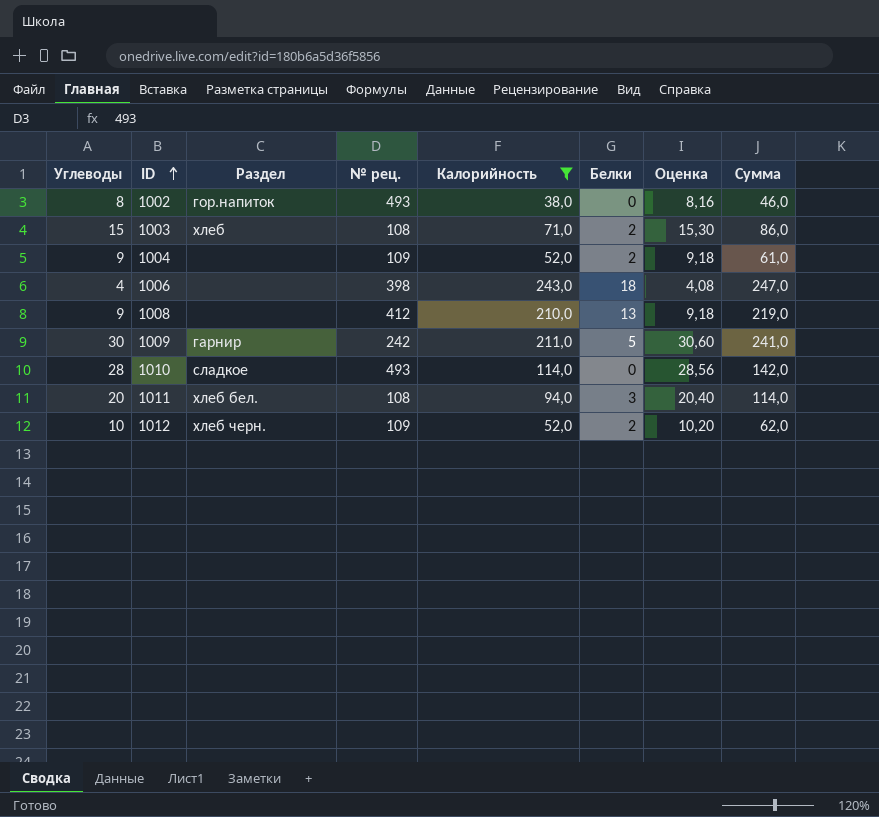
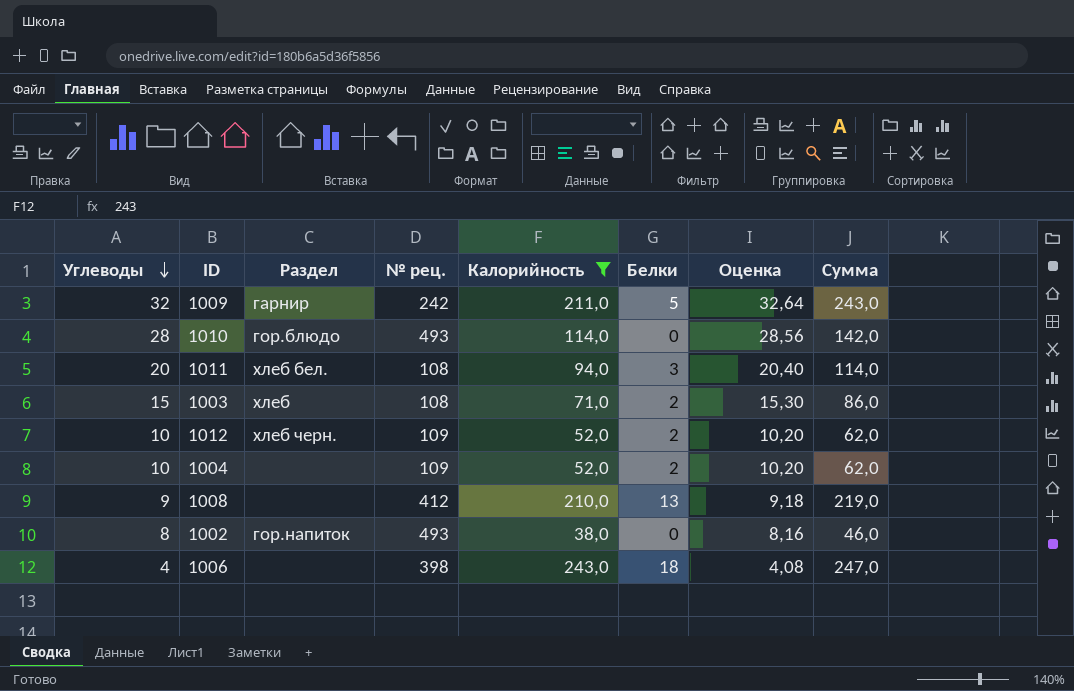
row order: ID ascending -> Углеводы descending
1009 | Углеводы: 30 -> 32
1009 | Оценка: 30,60 -> 32,64
1009 | Сумма: 241,0 -> 243,0
1010 | Раздел: сладкое -> гор.блюдо
1004 | Углеводы: 9 -> 10
1004 | Оценка: 9,18 -> 10,20
1004 | Сумма: 61,0 -> 62,0

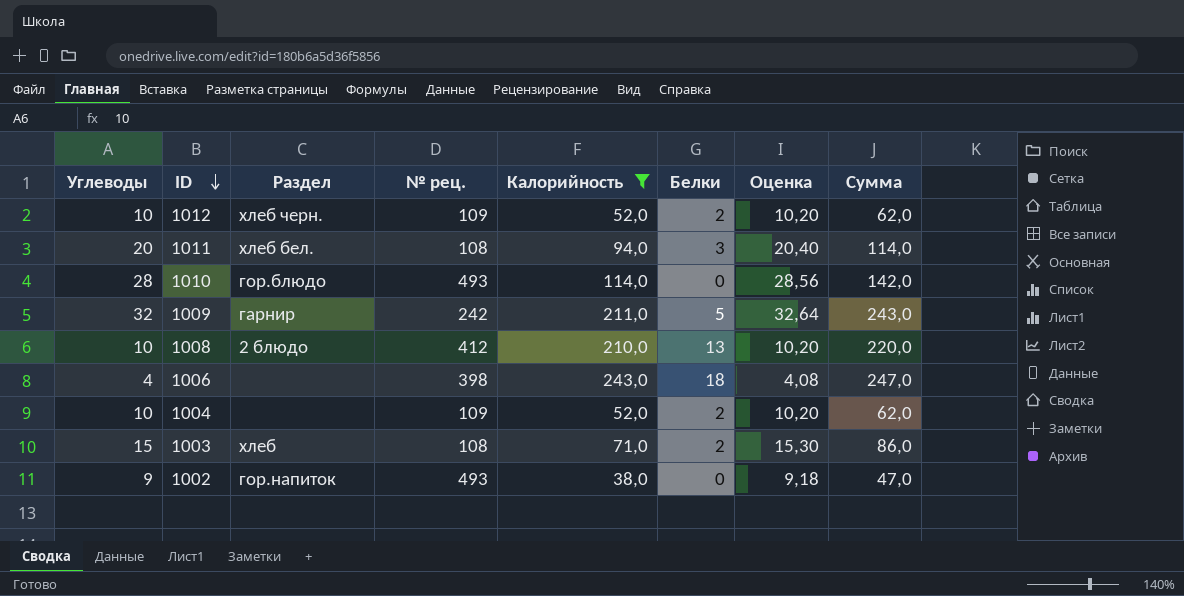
row order: Углеводы descending -> ID descending
1008 | Углеводы: 9 -> 10
1008 | Раздел: none -> 2 блюдо
1008 | Оценка: 9,18 -> 10,20
1008 | Сумма: 219,0 -> 220,0
1002 | Углеводы: 8 -> 9
1002 | Оценка: 8,16 -> 9,18
1002 | Сумма: 46,0 -> 47,0

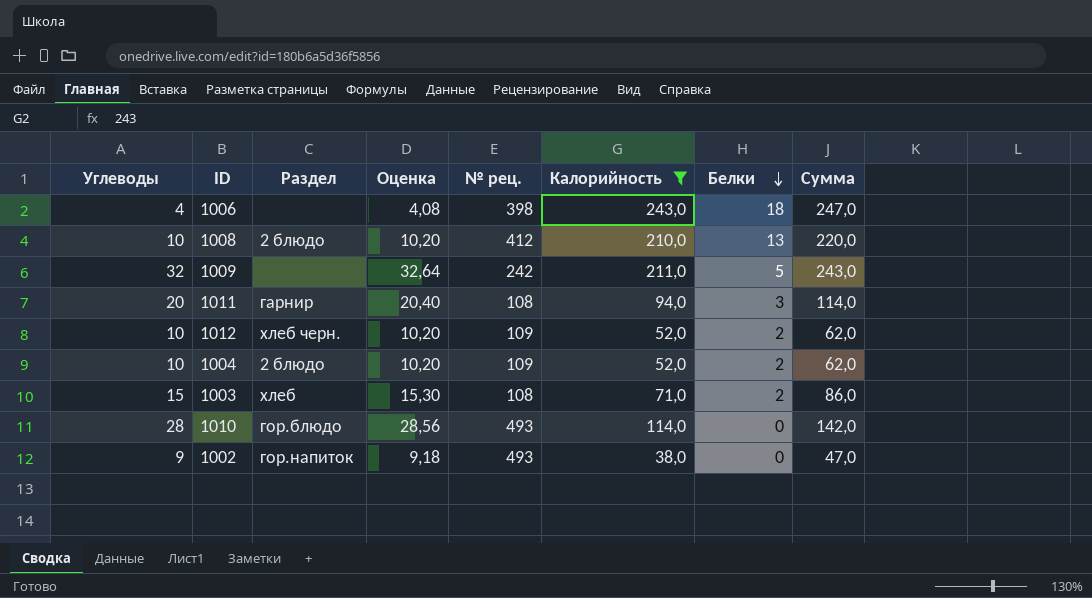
row order: ID descending -> Белки descending
column Оценка | position: 7 -> 4
1009 | Раздел: гарнир -> none
1011 | Раздел: хлеб бел. -> гарнир
1004 | Раздел: none -> 2 блюдо

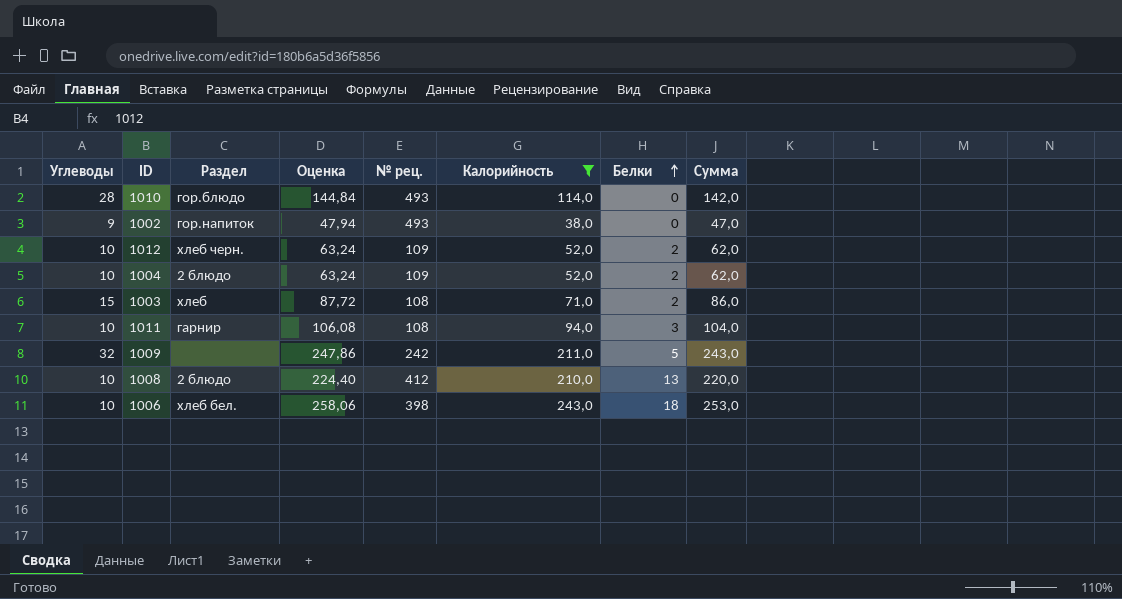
row order: Белки descending -> Белки ascending
column Оценка | formula: [Углеводы] * 1,02 -> [Сумма] * 1,02
1011 | Углеводы: 20 -> 10
1011 | Сумма: 114,0 -> 104,0
1006 | Углеводы: 4 -> 10
1006 | Раздел: none -> хлеб бел.
1006 | Сумма: 247,0 -> 253,0

